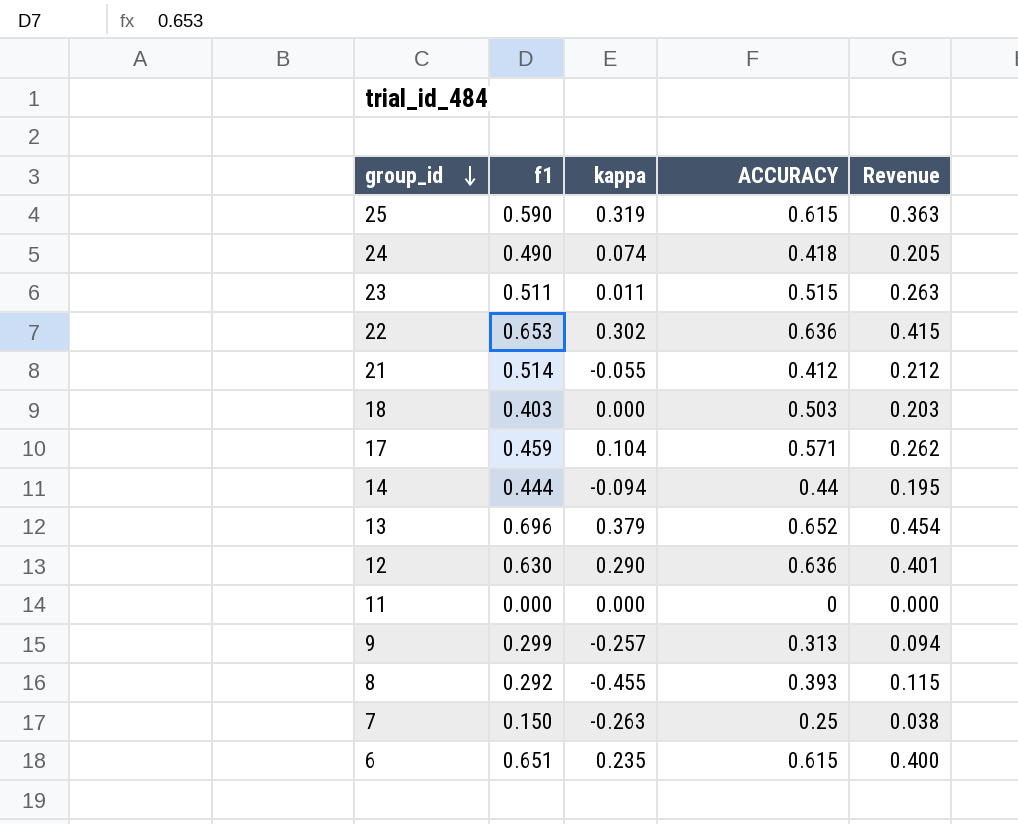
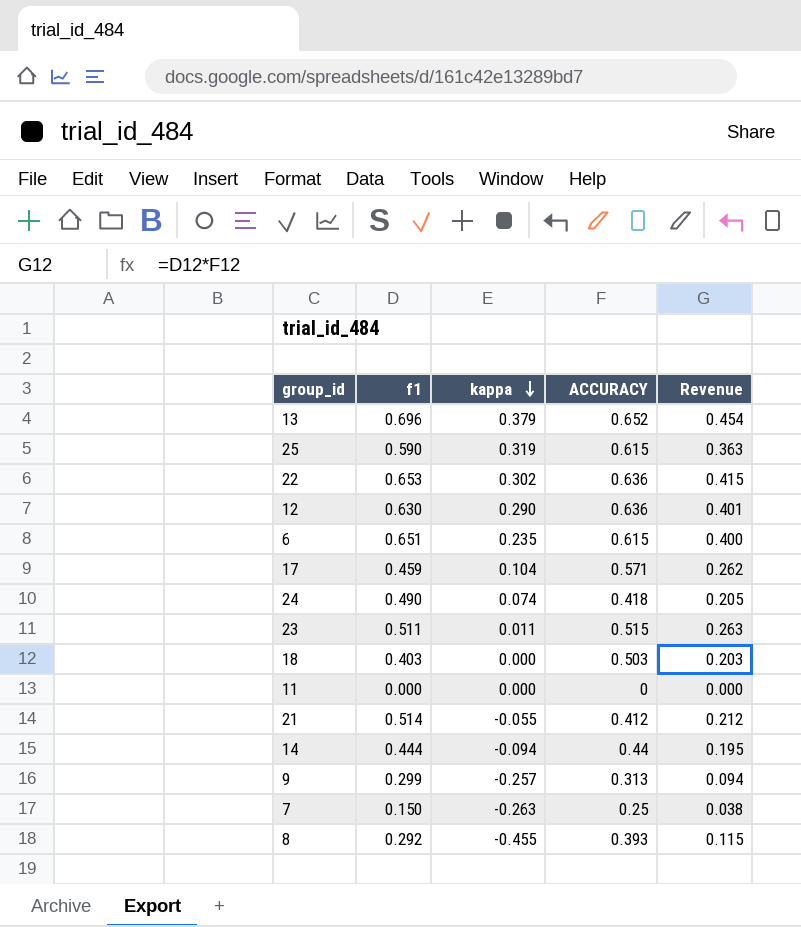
row order: group_id descending -> kappa descending

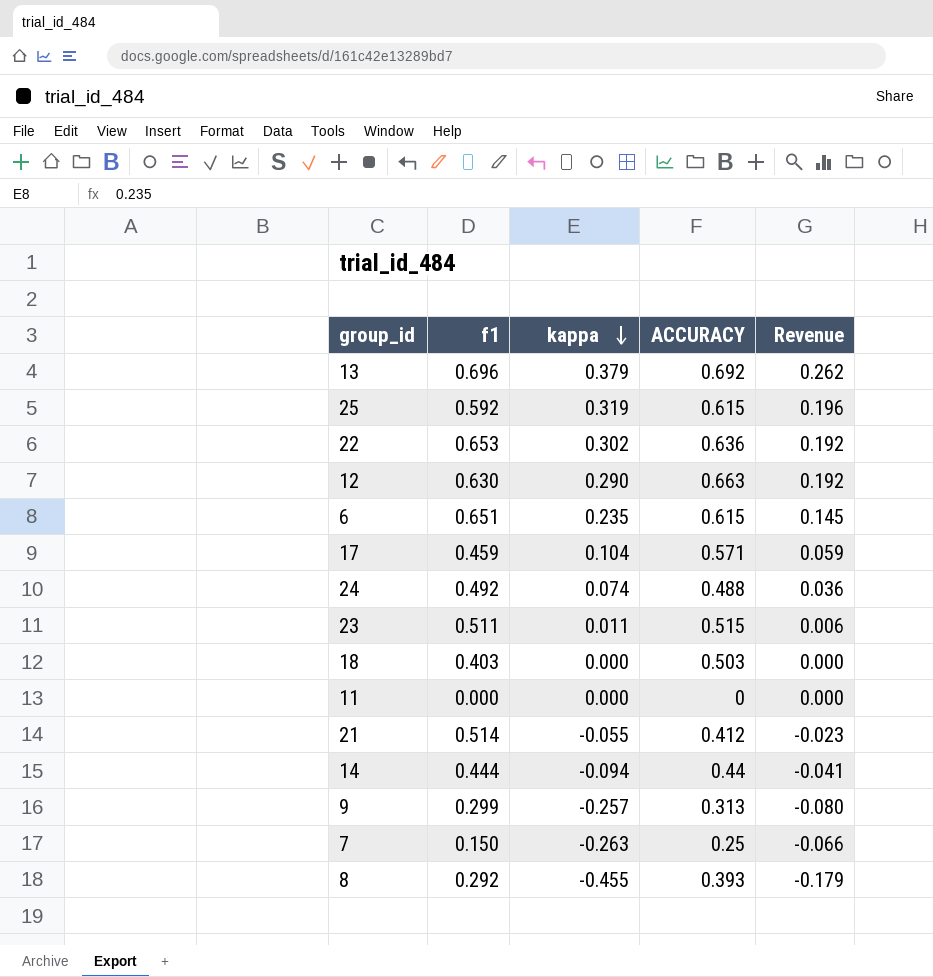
column Revenue | formula: [f1] * [ACCURACY] -> [kappa] * [ACCURACY]
13 | ACCURACY: 0.652 -> 0.692
25 | f1: 0.590 -> 0.592
12 | ACCURACY: 0.636 -> 0.663
24 | f1: 0.490 -> 0.492
24 | ACCURACY: 0.418 -> 0.488

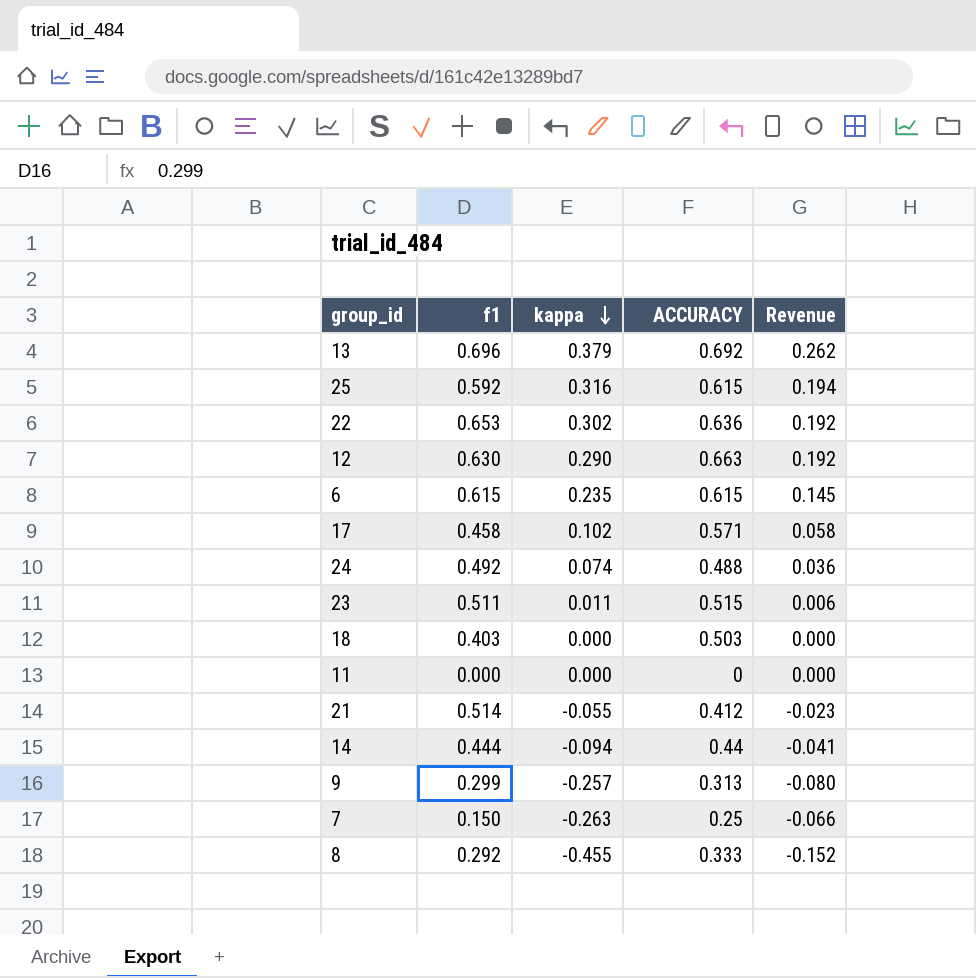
25 | kappa: 0.319 -> 0.316
25 | Revenue: 0.196 -> 0.194
6 | f1: 0.651 -> 0.615
17 | f1: 0.459 -> 0.458
17 | kappa: 0.104 -> 0.102
17 | Revenue: 0.059 -> 0.058
8 | ACCURACY: 0.393 -> 0.333
8 | Revenue: -0.179 -> -0.152

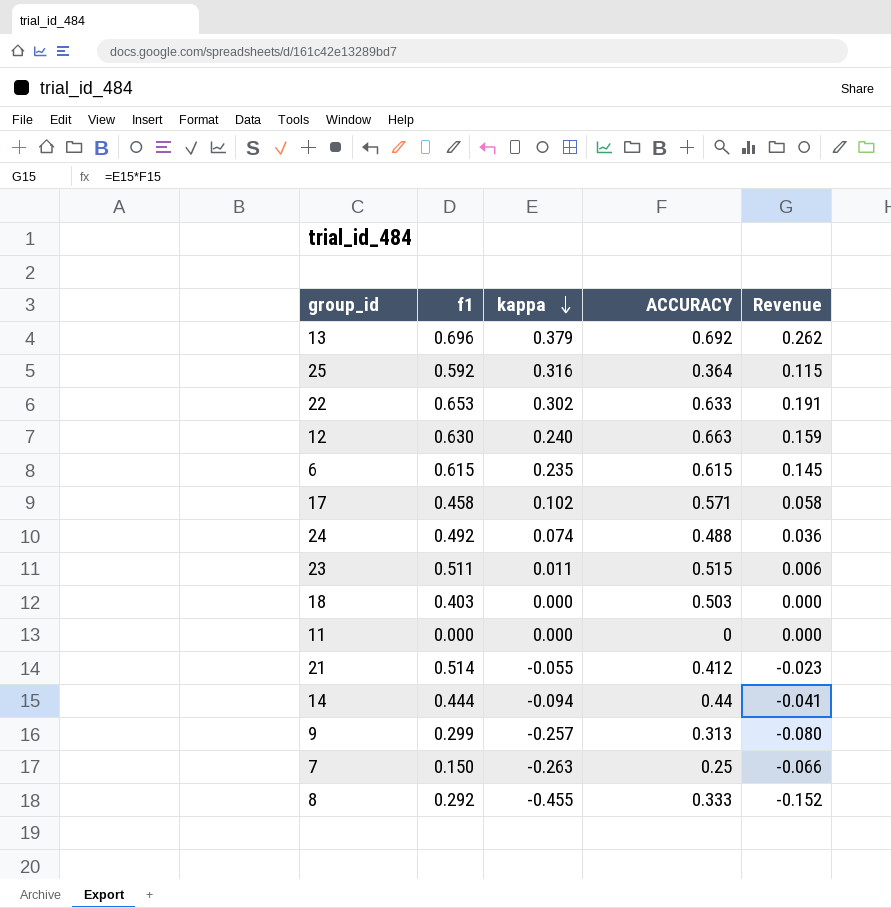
25 | ACCURACY: 0.615 -> 0.364
25 | Revenue: 0.194 -> 0.115
22 | ACCURACY: 0.636 -> 0.633
22 | Revenue: 0.192 -> 0.191
12 | kappa: 0.290 -> 0.240
12 | Revenue: 0.192 -> 0.159

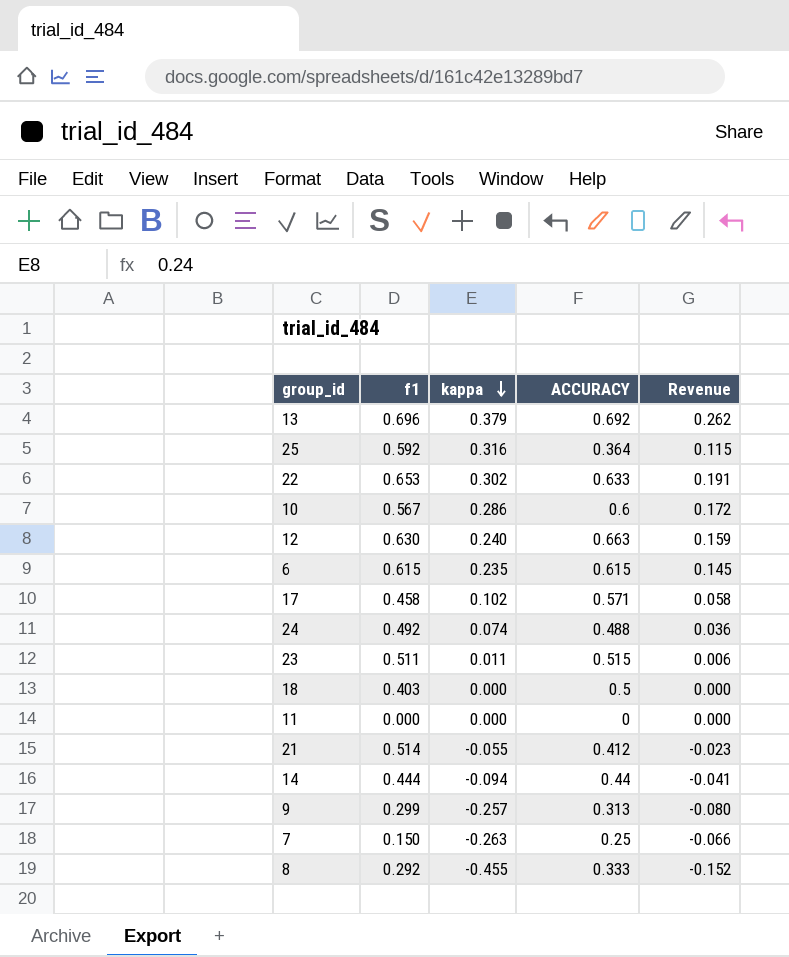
row 10: none -> 0.567 | 0.286 | 0.6 | 0.172
18 | ACCURACY: 0.503 -> 0.5

